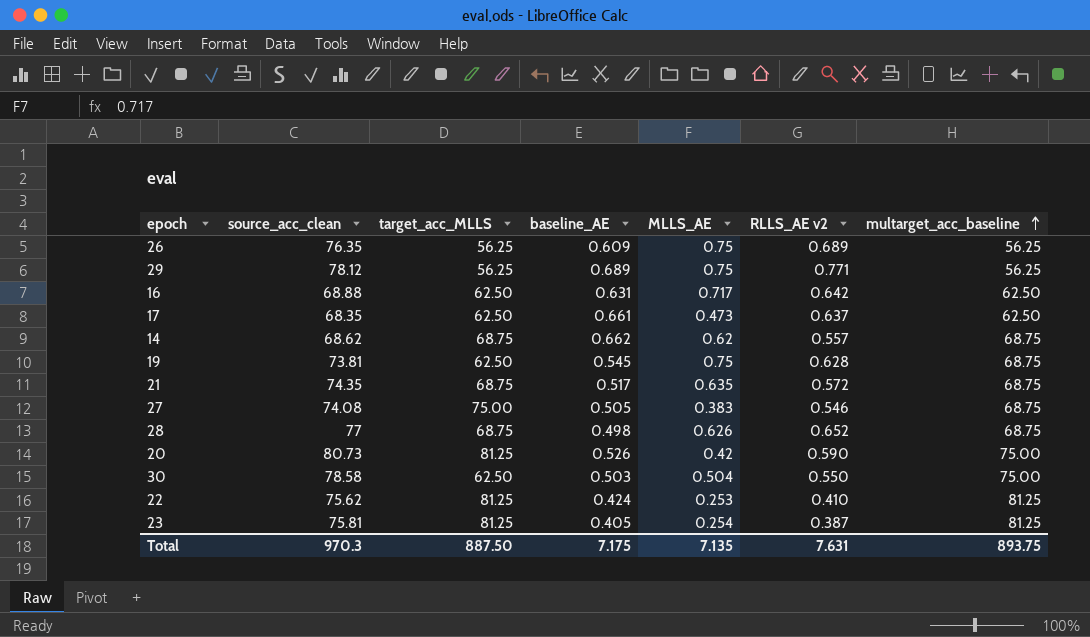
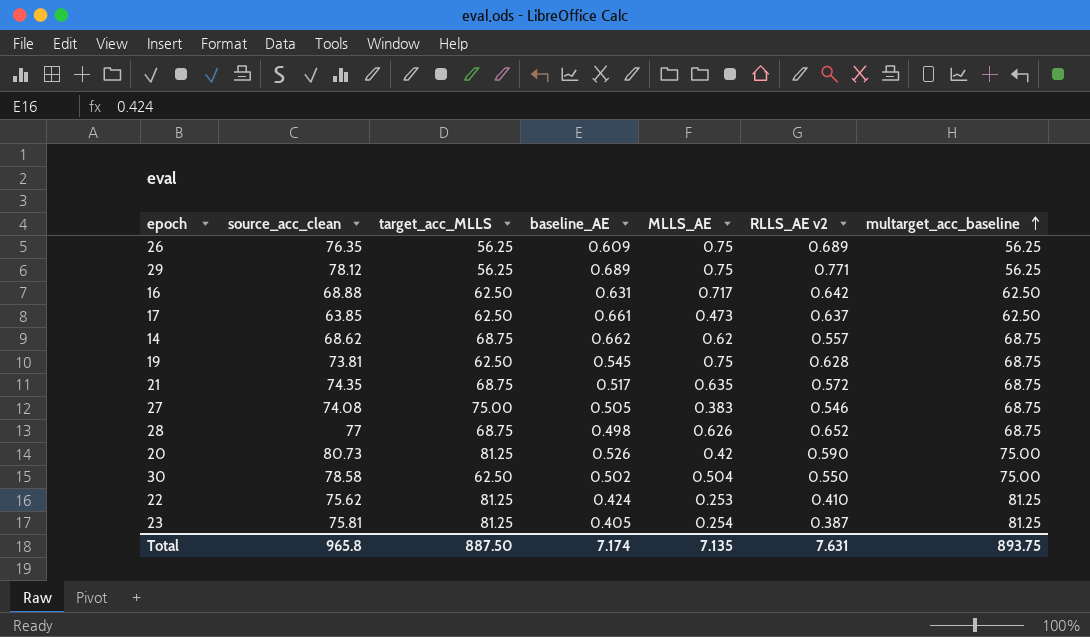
17 | source_acc_clean: 68.35 -> 63.85
30 | baseline_AE: 0.503 -> 0.502
Total | source_acc_clean: 970.3 -> 965.8
Total | baseline_AE: 7.175 -> 7.174

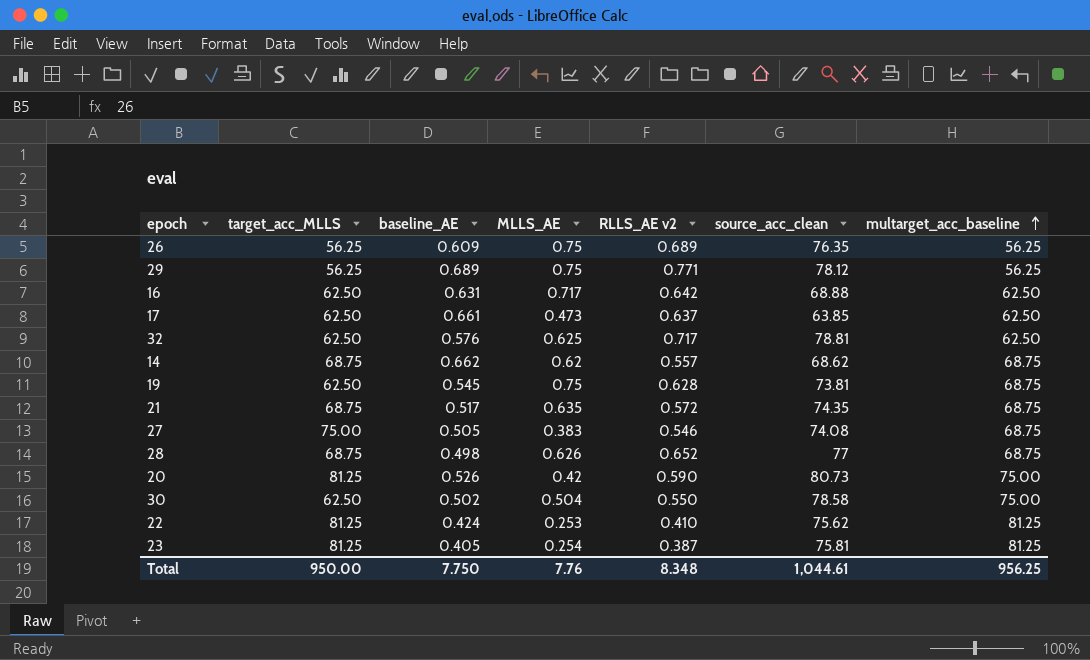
column source_acc_clean | position: 2 -> 6
row 32: none -> 62.50 | 0.576 | 0.625 | 0.717 | 78.81 | 62.50
Total | target_acc_MLLS: 887.50 -> 950.00
Total | baseline_AE: 7.174 -> 7.750
Total | MLLS_AE: 7.135 -> 7.76
Total | RLLS_AE v2: 7.631 -> 8.348
Total | source_acc_clean: 965.8 -> 1,044.61
Total | multarget_acc_baseline: 893.75 -> 956.25

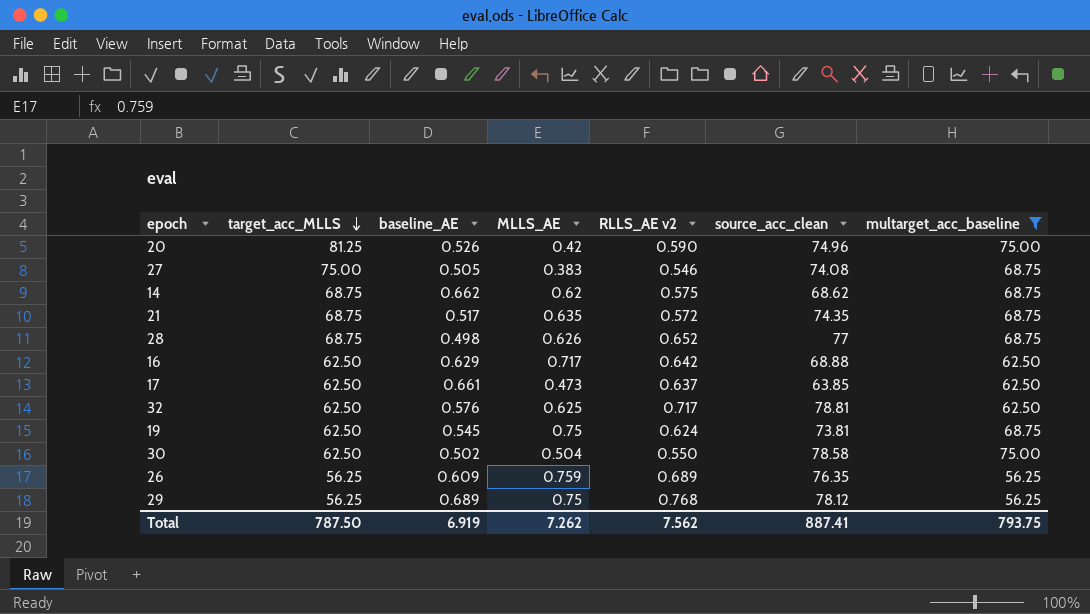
filter: none -> multarget_acc_baseline != 81.25
row order: multarget_acc_baseline ascending -> target_acc_MLLS descending
20 | source_acc_clean: 80.73 -> 74.96
14 | RLLS_AE v2: 0.557 -> 0.575
16 | baseline_AE: 0.631 -> 0.629
19 | RLLS_AE v2: 0.628 -> 0.624
26 | MLLS_AE: 0.75 -> 0.759
29 | RLLS_AE v2: 0.771 -> 0.768
Total | target_acc_MLLS: 950.00 -> 787.50
Total | baseline_AE: 7.750 -> 6.919
Total | MLLS_AE: 7.76 -> 7.262
Total | RLLS_AE v2: 8.348 -> 7.562
Total | source_acc_clean: 1,044.61 -> 887.41
Total | multarget_acc_baseline: 956.25 -> 793.75

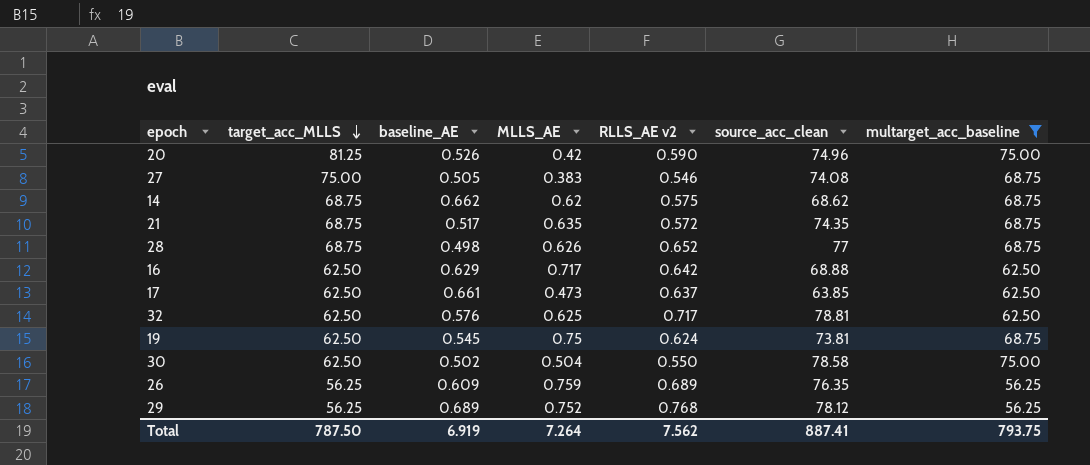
29 | MLLS_AE: 0.75 -> 0.752
Total | MLLS_AE: 7.262 -> 7.264

